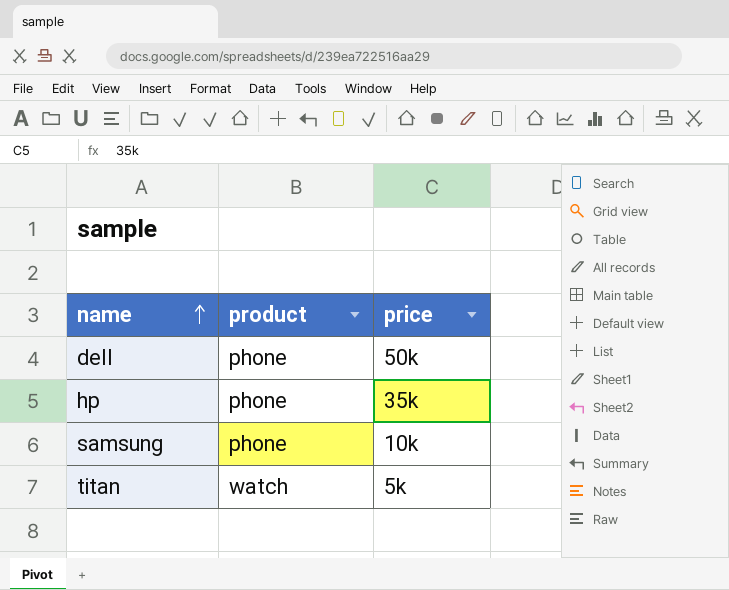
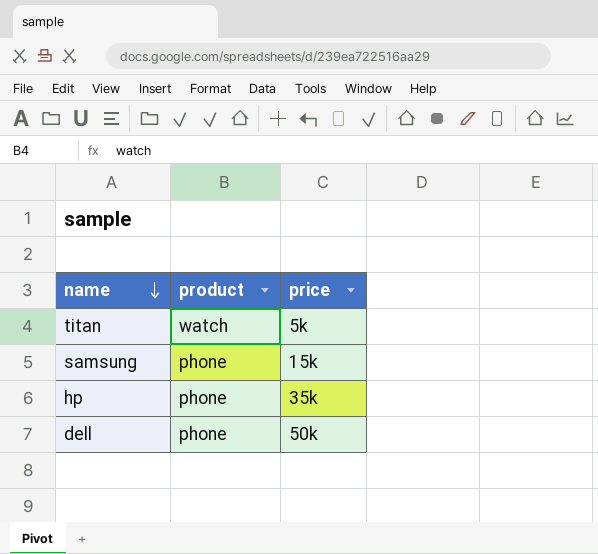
row order: name ascending -> name descending
samsung | price: 10k -> 15k

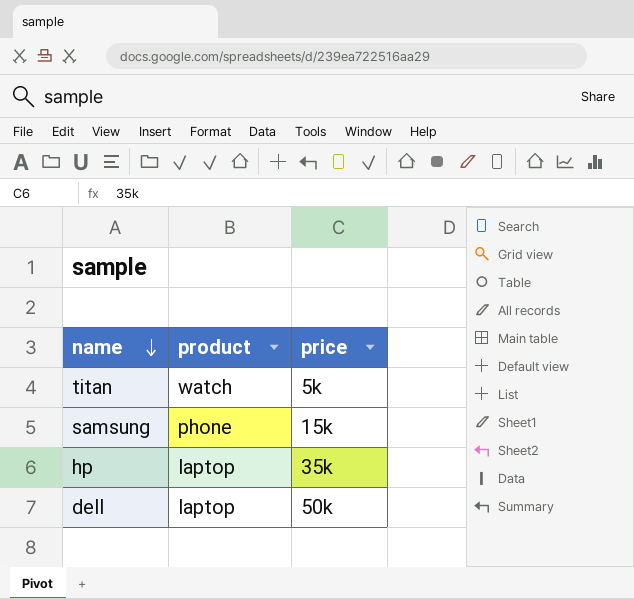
hp | product: phone -> laptop
dell | product: phone -> laptop

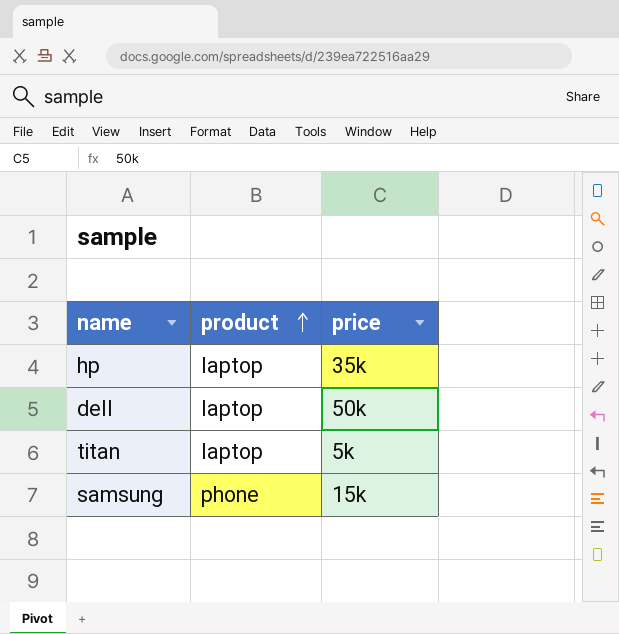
row order: name descending -> product ascending
titan | product: watch -> laptop

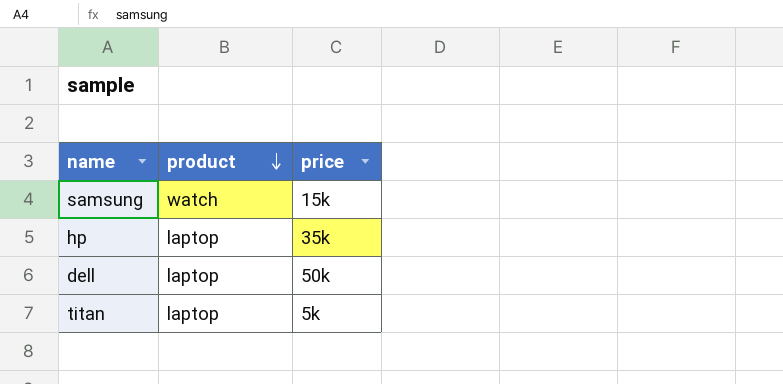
row order: product ascending -> product descending
samsung | product: phone -> watch

